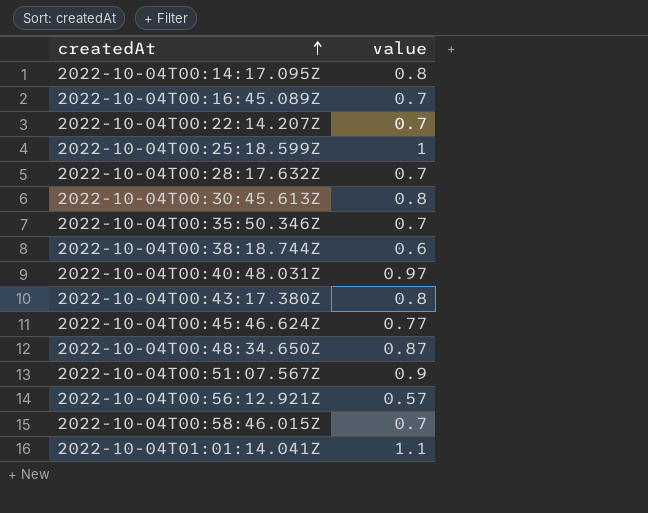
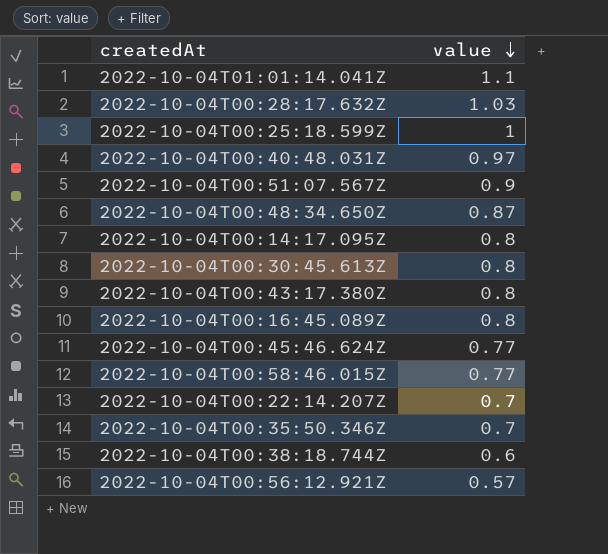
row order: createdAt ascending -> value descending
2022-10-04T00:28:17.632Z | value: 0.7 -> 1.03
2022-10-04T00:16:45.089Z | value: 0.7 -> 0.8
2022-10-04T00:58:46.015Z | value: 0.7 -> 0.77

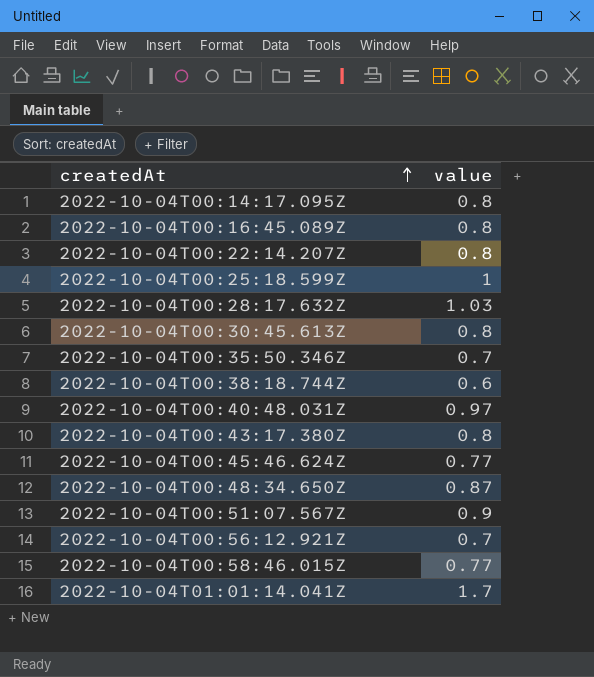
row order: value descending -> createdAt ascending
2022-10-04T00:22:14.207Z | value: 0.7 -> 0.8
2022-10-04T00:56:12.921Z | value: 0.57 -> 0.7
2022-10-04T01:01:14.041Z | value: 1.1 -> 1.7

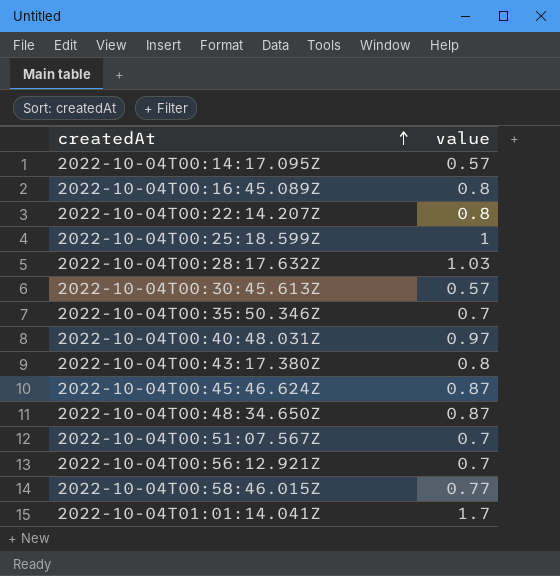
row 2022-10-04T00:38:18.744Z: 0.6 -> none
2022-10-04T00:14:17.095Z | value: 0.8 -> 0.57
2022-10-04T00:30:45.613Z | value: 0.8 -> 0.57
2022-10-04T00:45:46.624Z | value: 0.77 -> 0.87
2022-10-04T00:51:07.567Z | value: 0.9 -> 0.7

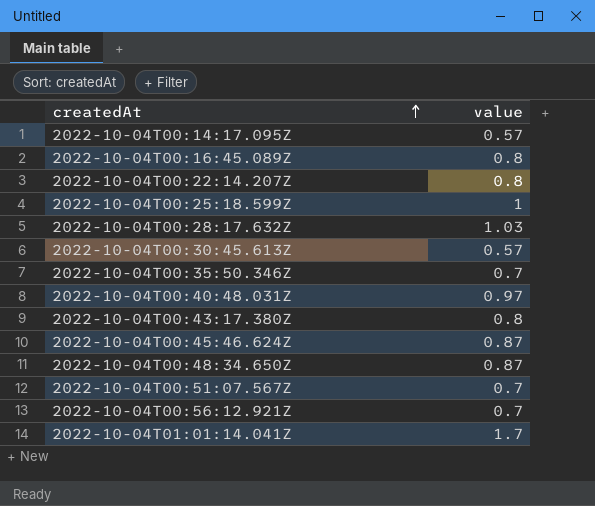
row 2022-10-04T00:58:46.015Z: 0.77 -> none

